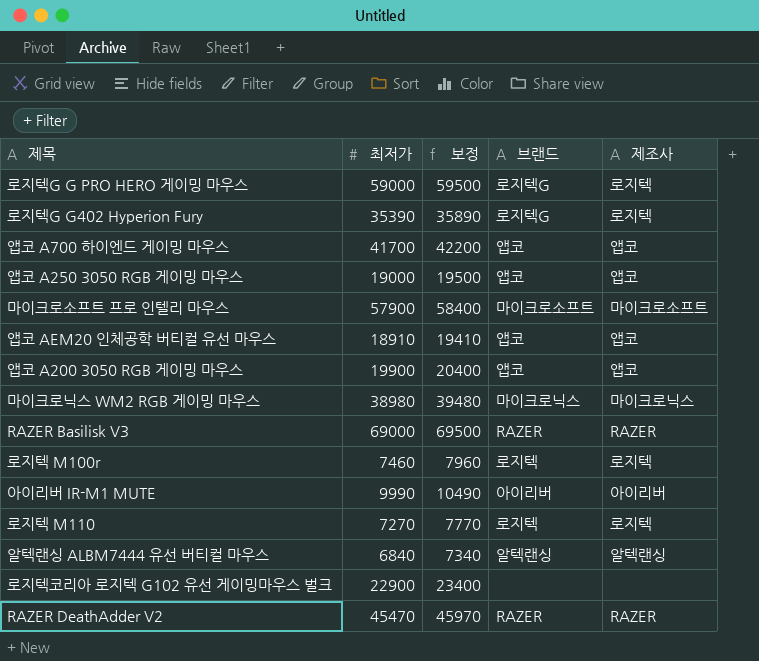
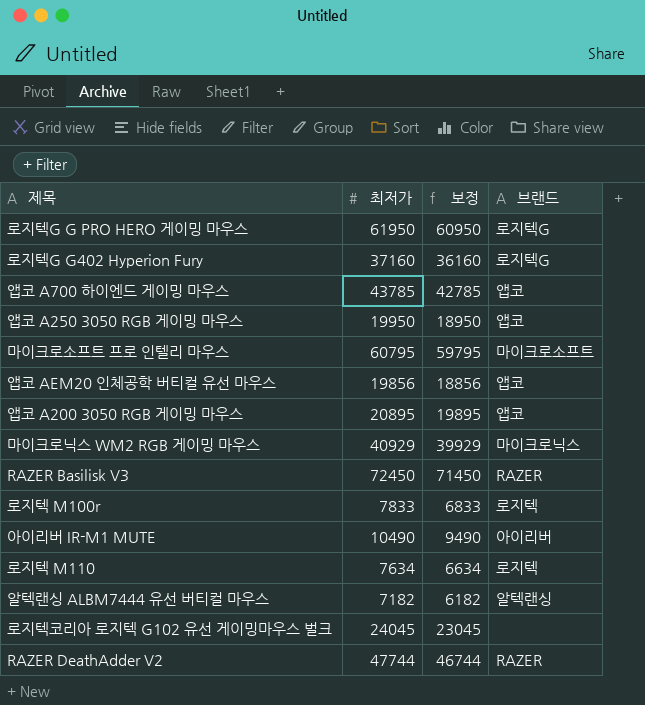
column 제조사 | position: 5 -> none
column 보정 | formula: [최저가] + 500 -> [최저가] - 1000
로지텍G G PRO HERO 게이밍 마우스 | 최저가: 59000 -> 61950
로지텍G G402 Hyperion Fury | 최저가: 35390 -> 37160
앱코 A700 하이엔드 게이밍 마우스 | 최저가: 41700 -> 43785
앱코 A250 3050 RGB 게이밍 마우스 | 최저가: 19000 -> 19950
마이크로소프트 프로 인텔리 마우스 | 최저가: 57900 -> 60795
앱코 AEM20 인체공학 버티컬 유선 마우스 | 최저가: 18910 -> 19856
앱코 A200 3050 RGB 게이밍 마우스 | 최저가: 19900 -> 20895
마이크로닉스 WM2 RGB 게이밍 마우스 | 최저가: 38980 -> 40929
RAZER Basilisk V3 | 최저가: 69000 -> 72450
로지텍 M100r | 최저가: 7460 -> 7833
아이리버 IR-M1 MUTE | 최저가: 9990 -> 10490
로지텍 M110 | 최저가: 7270 -> 7634
알텍랜싱 ALBM7444 유선 버티컬 마우스 | 최저가: 6840 -> 7182
로지텍코리아 로지텍 G102 유선 게이밍마우스 벌크 | 최저가: 22900 -> 24045
RAZER DeathAdder V2 | 최저가: 45470 -> 47744

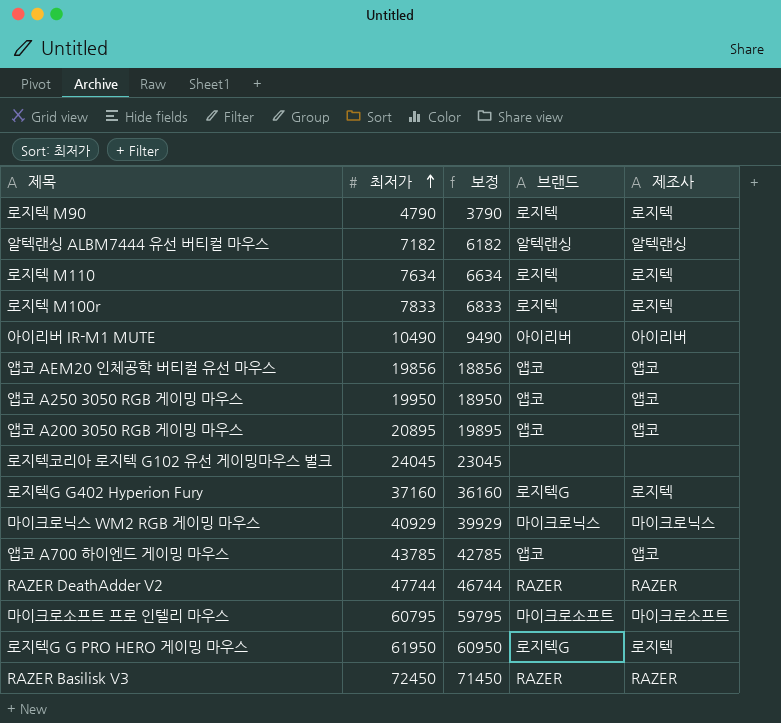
row order: none -> 최저가 ascending
column 제조사 | position: none -> 5
row 로지텍 M90: none -> 4790 | 3790 | 로지텍 | 로지텍

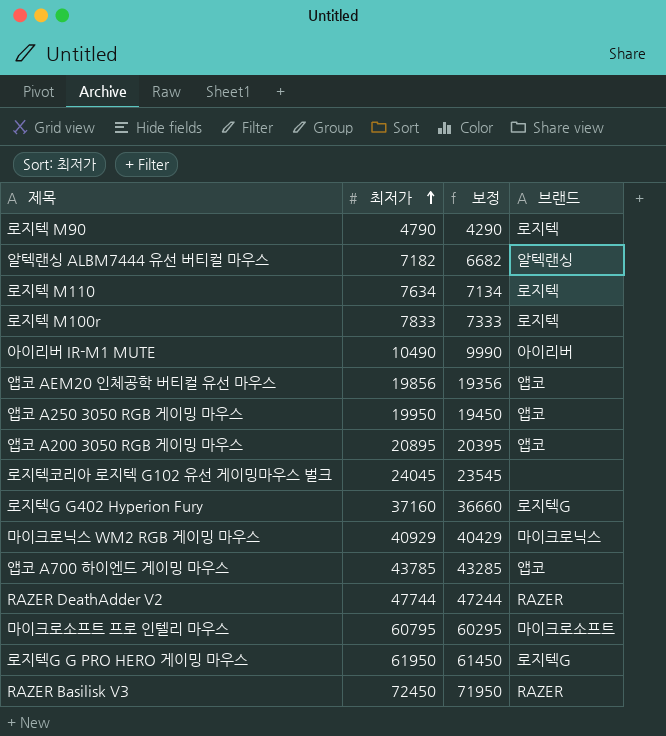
column 제조사 | position: 5 -> none
column 보정 | formula: [최저가] - 1000 -> [최저가] - 500

